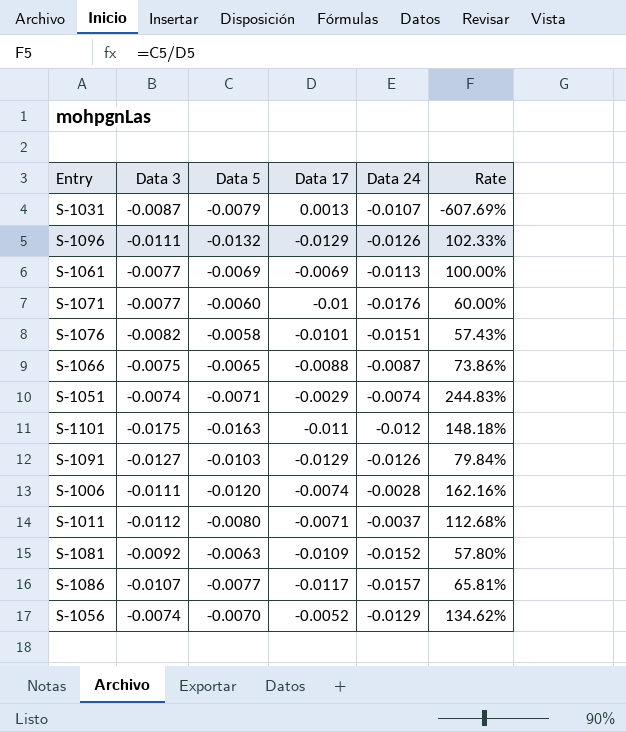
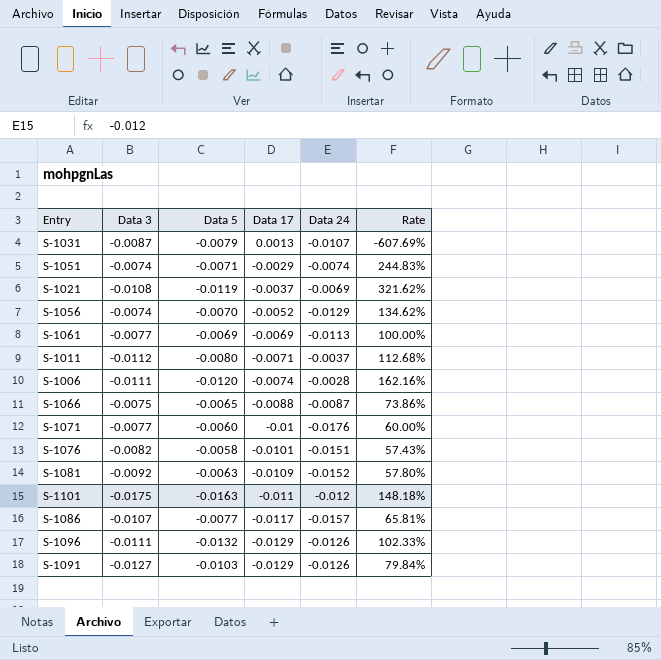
row order: none -> Data 17 descending
row S-1021: none -> -0.0108 | -0.0119 | -0.0037 | -0.0069 | 321.62%

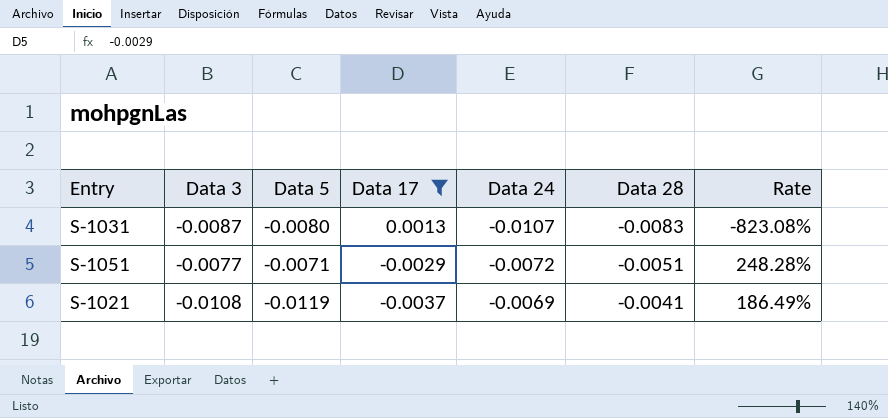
filter: none -> Data 17 >= -0.0037
column Data 28 | position: none -> 6
column Rate | formula: [Data 5] / [Data 17] -> [Data 24] / [Data 17]
S-1031 | Data 5: -0.0079 -> -0.0080
S-1051 | Data 3: -0.0074 -> -0.0077
S-1051 | Data 24: -0.0074 -> -0.0072

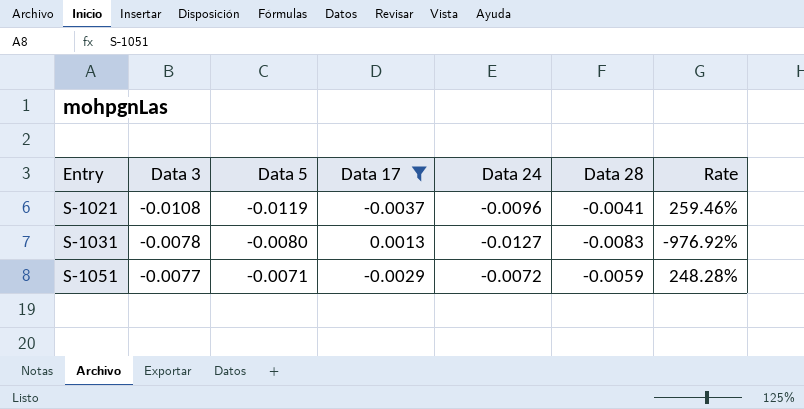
row order: Data 17 descending -> Entry ascending
S-1021 | Data 24: -0.0069 -> -0.0096
S-1021 | Rate: 186.49% -> 259.46%
S-1031 | Data 3: -0.0087 -> -0.0078
S-1031 | Data 24: -0.0107 -> -0.0127
S-1031 | Rate: -823.08% -> -976.92%
S-1051 | Data 28: -0.0051 -> -0.0059

